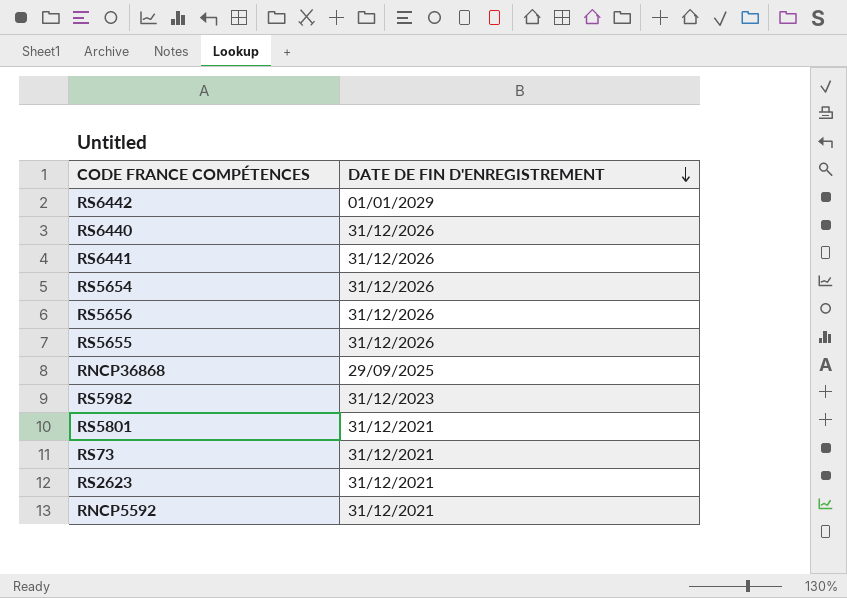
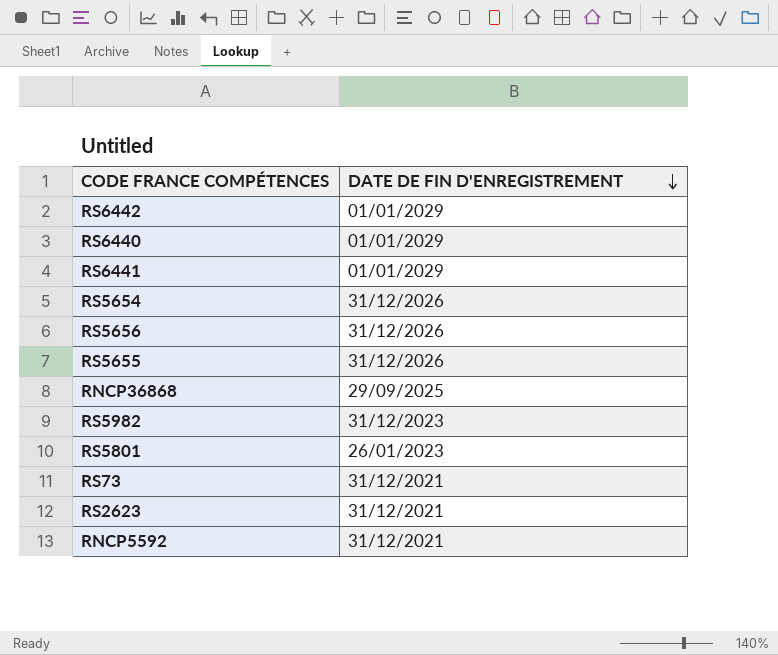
RS6440 | DATE DE FIN D'ENREGISTREMENT: 31/12/2026 -> 01/01/2029
RS6441 | DATE DE FIN D'ENREGISTREMENT: 31/12/2026 -> 01/01/2029
RS5801 | DATE DE FIN D'ENREGISTREMENT: 31/12/2021 -> 26/01/2023

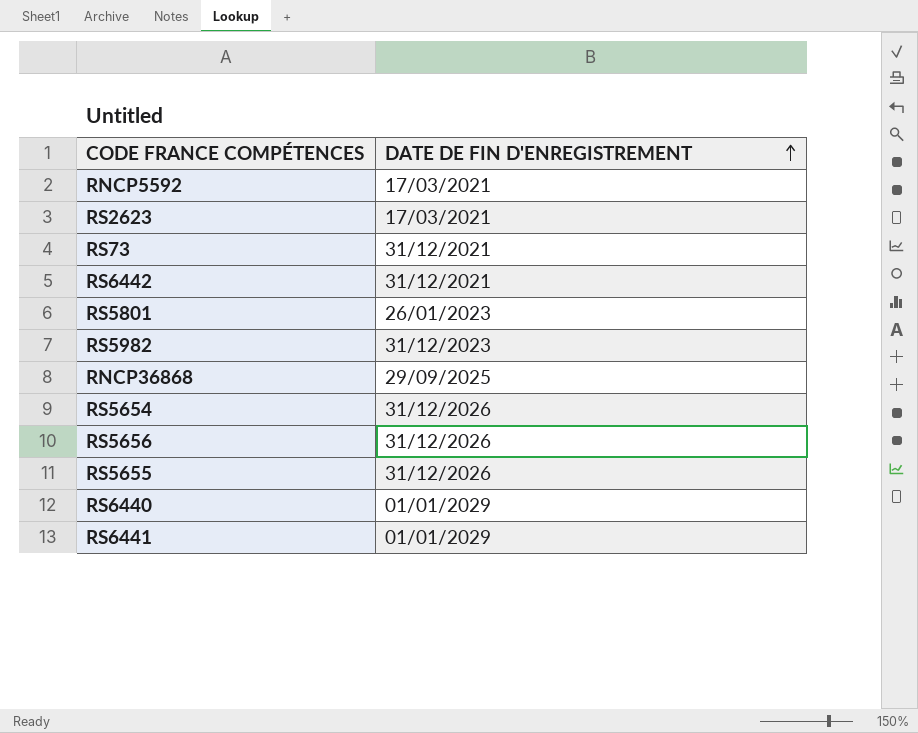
row order: DATE DE FIN D'ENREGISTREMENT descending -> DATE DE FIN D'ENREGISTREMENT ascending
RNCP5592 | DATE DE FIN D'ENREGISTREMENT: 31/12/2021 -> 17/03/2021
RS2623 | DATE DE FIN D'ENREGISTREMENT: 31/12/2021 -> 17/03/2021
RS6442 | DATE DE FIN D'ENREGISTREMENT: 01/01/2029 -> 31/12/2021

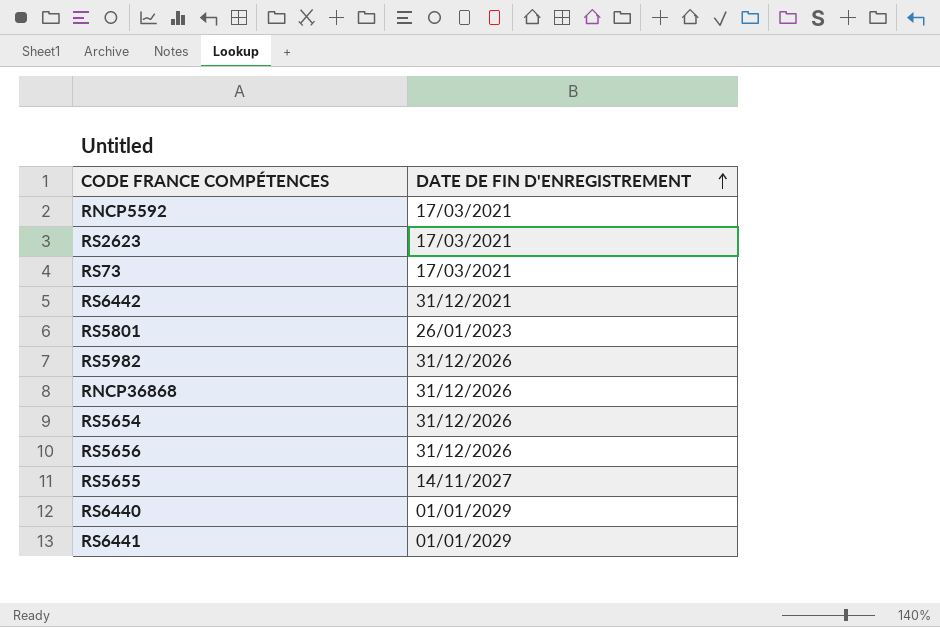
RS73 | DATE DE FIN D'ENREGISTREMENT: 31/12/2021 -> 17/03/2021
RS5982 | DATE DE FIN D'ENREGISTREMENT: 31/12/2023 -> 31/12/2026
RNCP36868 | DATE DE FIN D'ENREGISTREMENT: 29/09/2025 -> 31/12/2026
RS5655 | DATE DE FIN D'ENREGISTREMENT: 31/12/2026 -> 14/11/2027

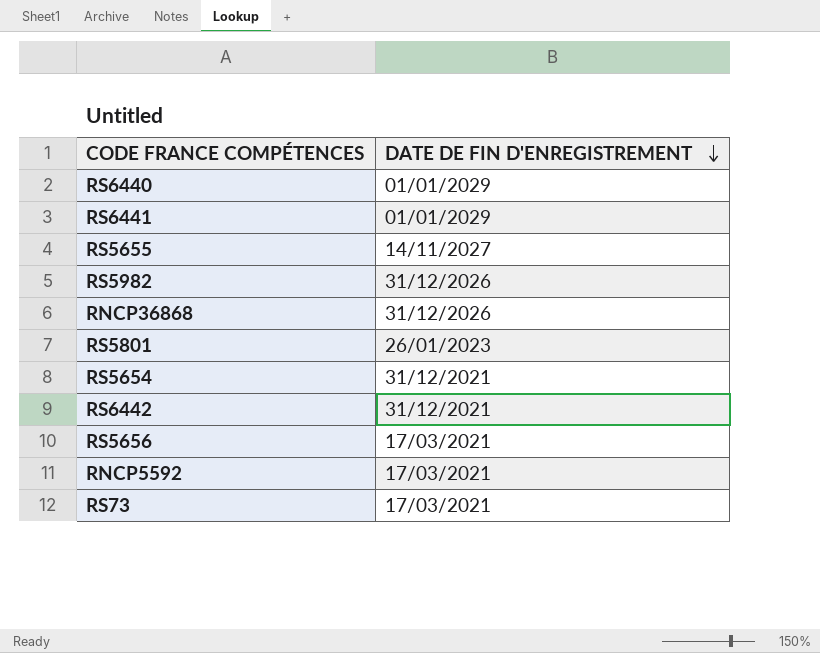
row order: DATE DE FIN D'ENREGISTREMENT ascending -> DATE DE FIN D'ENREGISTREMENT descending
row RS2623: 17/03/2021 -> none
RS5654 | DATE DE FIN D'ENREGISTREMENT: 31/12/2026 -> 31/12/2021
RS5656 | DATE DE FIN D'ENREGISTREMENT: 31/12/2026 -> 17/03/2021

